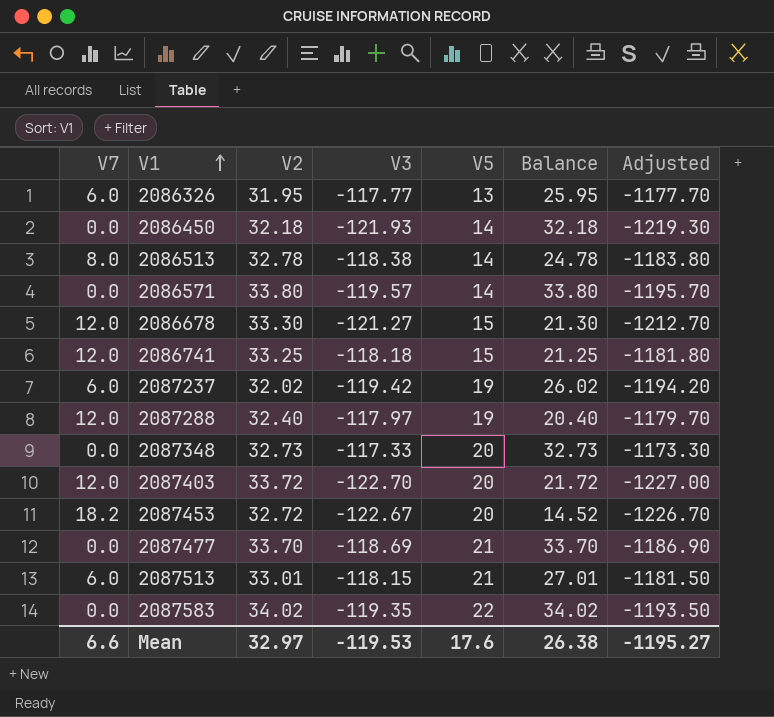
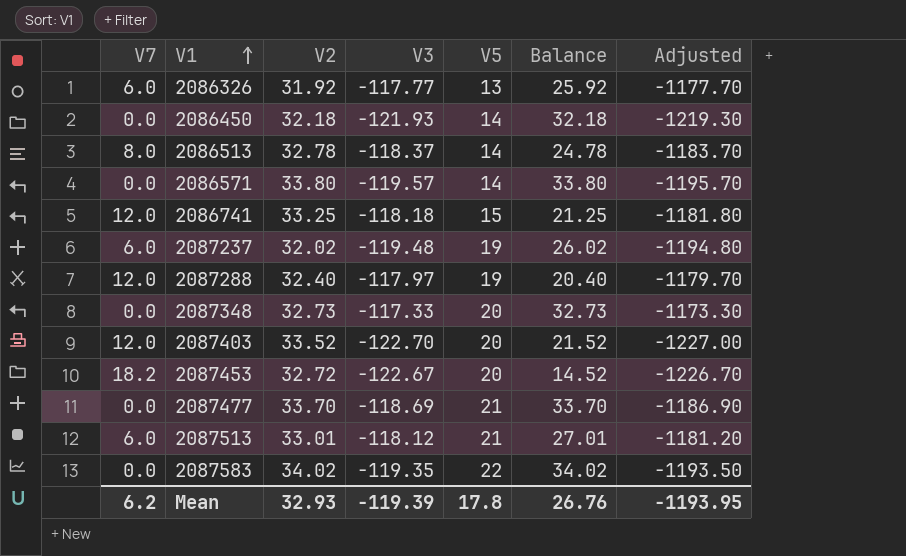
row 2086678: 12.0 | 33.30 | -121.27 | 15 | 21.30 | -1212.70 -> none
2086326 | V2: 31.95 -> 31.92
2086326 | Balance: 25.95 -> 25.92
2086513 | V3: -118.38 -> -118.37
2086513 | Adjusted: -1183.80 -> -1183.70
2087237 | V3: -119.42 -> -119.48
2087237 | Adjusted: -1194.20 -> -1194.80
2087403 | V2: 33.72 -> 33.52
2087403 | Balance: 21.72 -> 21.52
2087513 | V3: -118.15 -> -118.12
2087513 | Adjusted: -1181.50 -> -1181.20
Mean | V7: 6.6 -> 6.2
Mean | V2: 32.97 -> 32.93
Mean | V3: -119.53 -> -119.39
Mean | V5: 17.6 -> 17.8
Mean | Balance: 26.38 -> 26.76
Mean | Adjusted: -1195.27 -> -1193.95

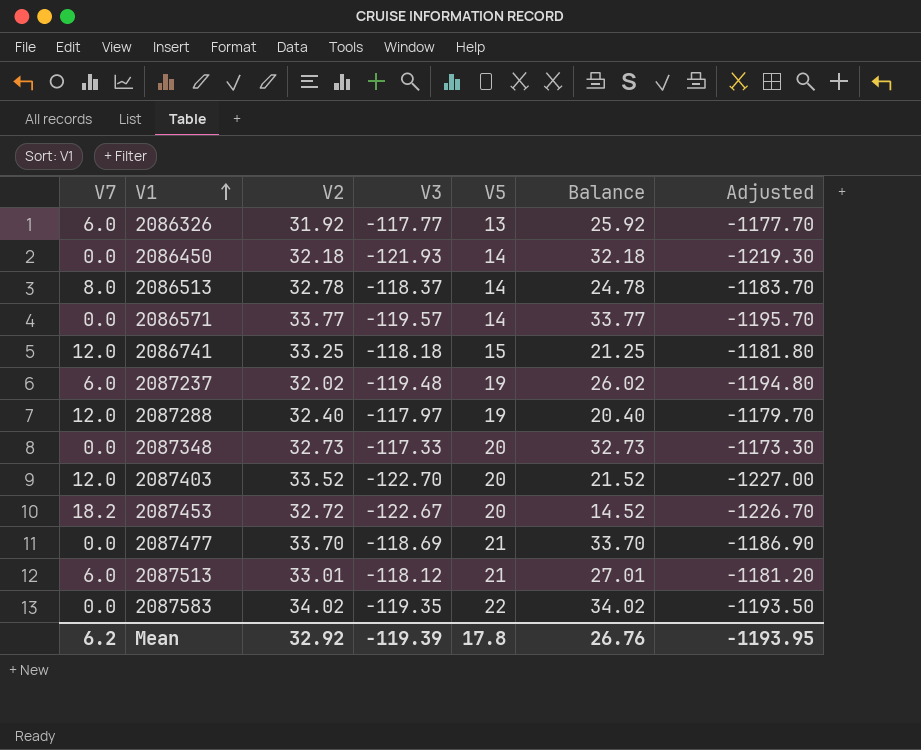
2086571 | V2: 33.80 -> 33.77
2086571 | Balance: 33.80 -> 33.77
Mean | V2: 32.93 -> 32.92

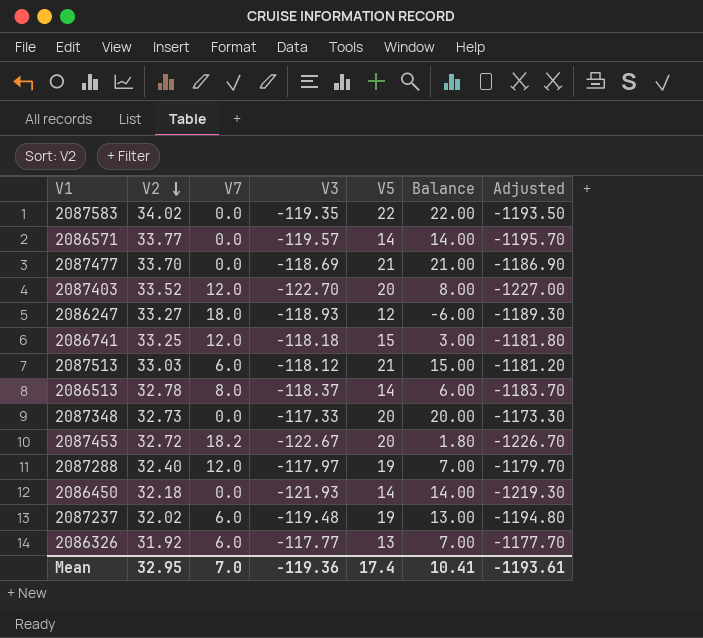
row order: V1 ascending -> V2 descending
column V7 | position: 1 -> 3
column Balance | formula: [V2] - [V7] -> [V5] - [V7]
row 2086247: none -> 33.27 | 18.0 | -118.93 | 12 | -6.00 | -1189.30
2087513 | V2: 33.01 -> 33.03
Mean | V2: 32.92 -> 32.95
Mean | V7: 6.2 -> 7.0
Mean | V3: -119.39 -> -119.36
Mean | V5: 17.8 -> 17.4
Mean | Balance: 26.76 -> 10.41
Mean | Adjusted: -1193.95 -> -1193.61

